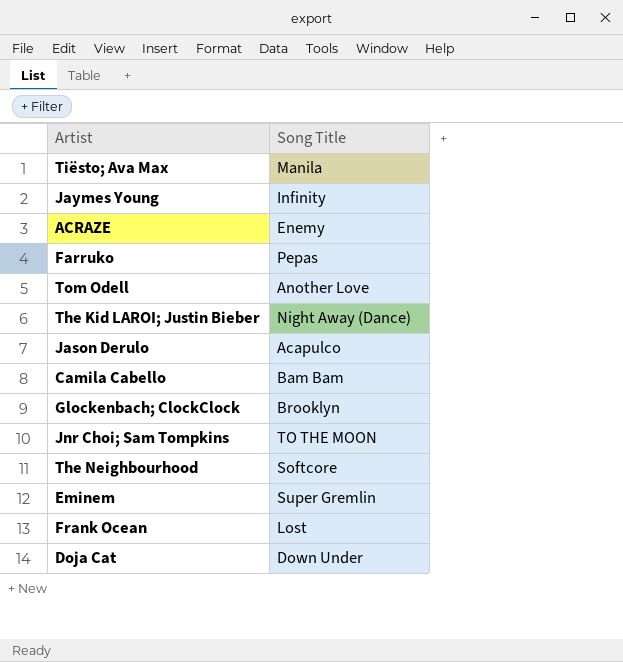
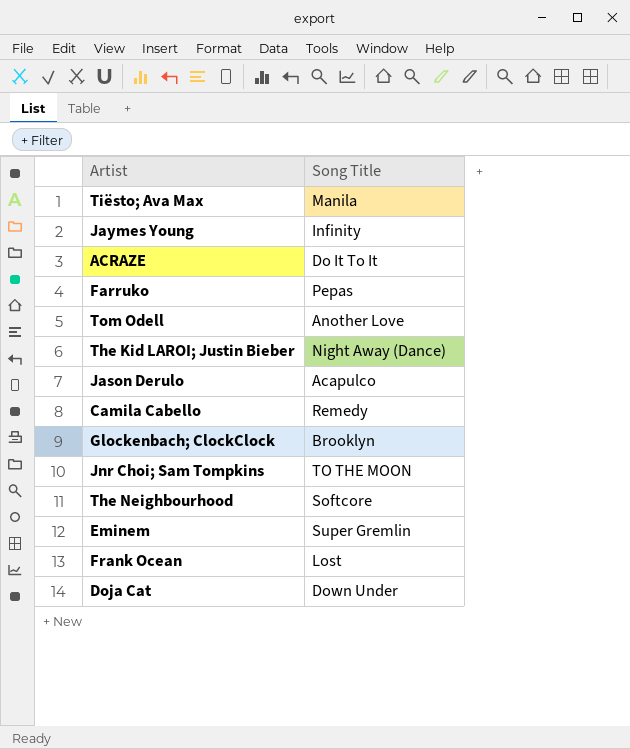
ACRAZE | Song Title: Enemy -> Do It To It
Camila Cabello | Song Title: Bam Bam -> Remedy

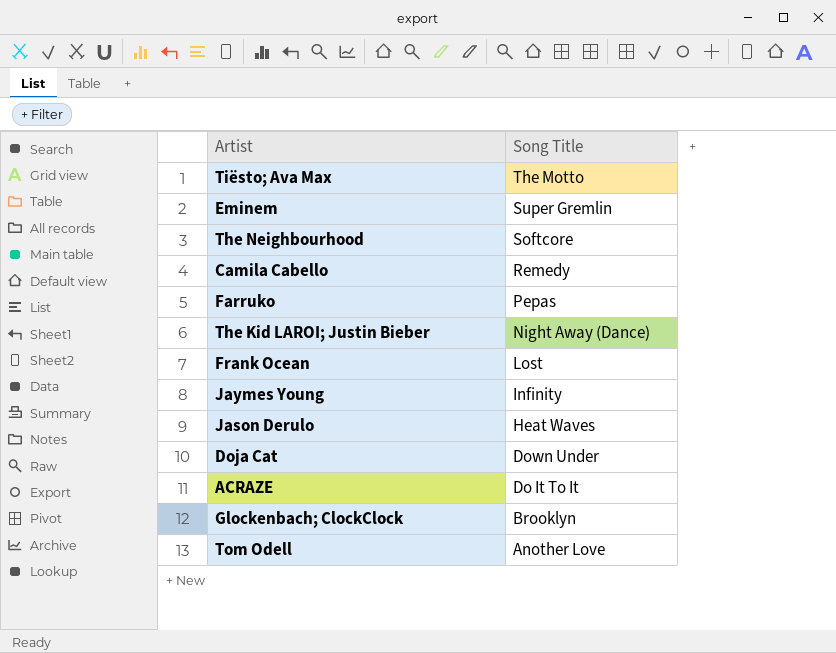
row order: none -> Song Title descending
row Jnr Choi; Sam Tompkins: TO THE MOON -> none
Tiësto; Ava Max | Song Title: Manila -> The Motto
Jason Derulo | Song Title: Acapulco -> Heat Waves

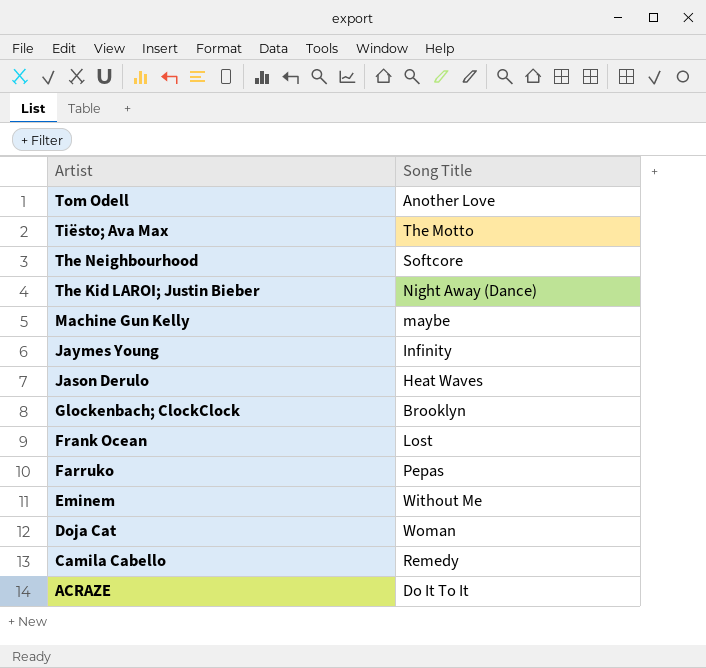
row order: Song Title descending -> Artist descending
row Machine Gun Kelly: none -> maybe
Eminem | Song Title: Super Gremlin -> Without Me
Doja Cat | Song Title: Down Under -> Woman

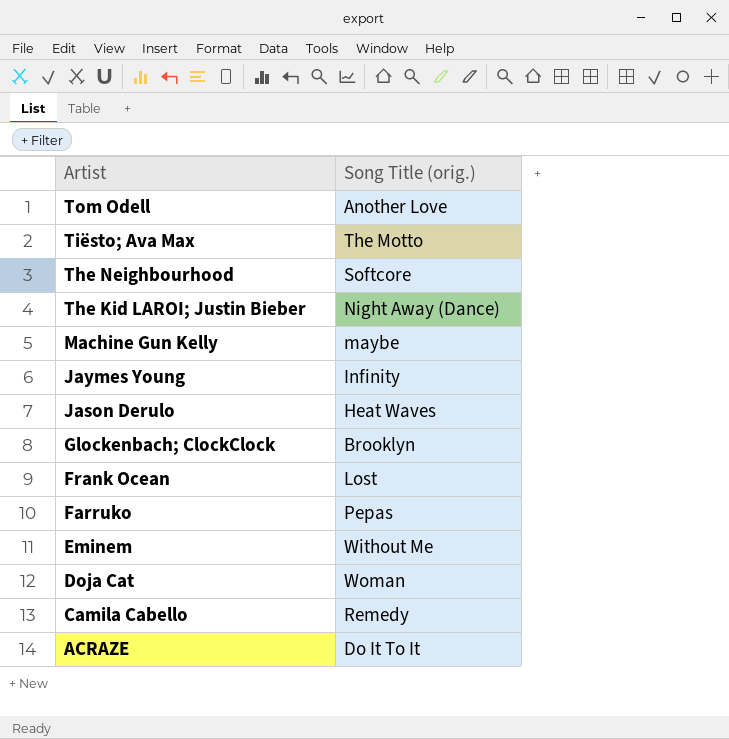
column name: Song Title -> Song Title (orig.)

